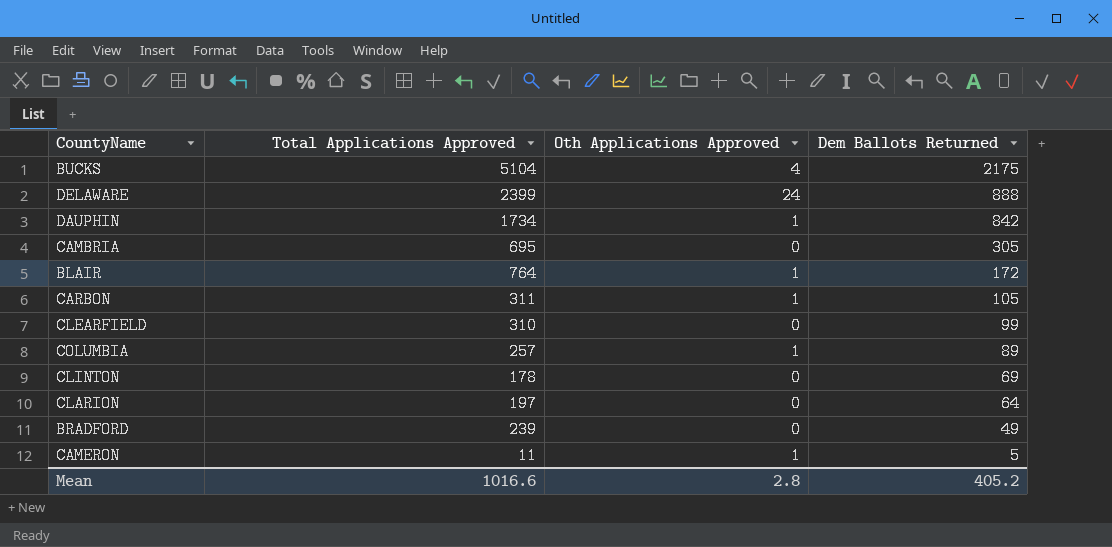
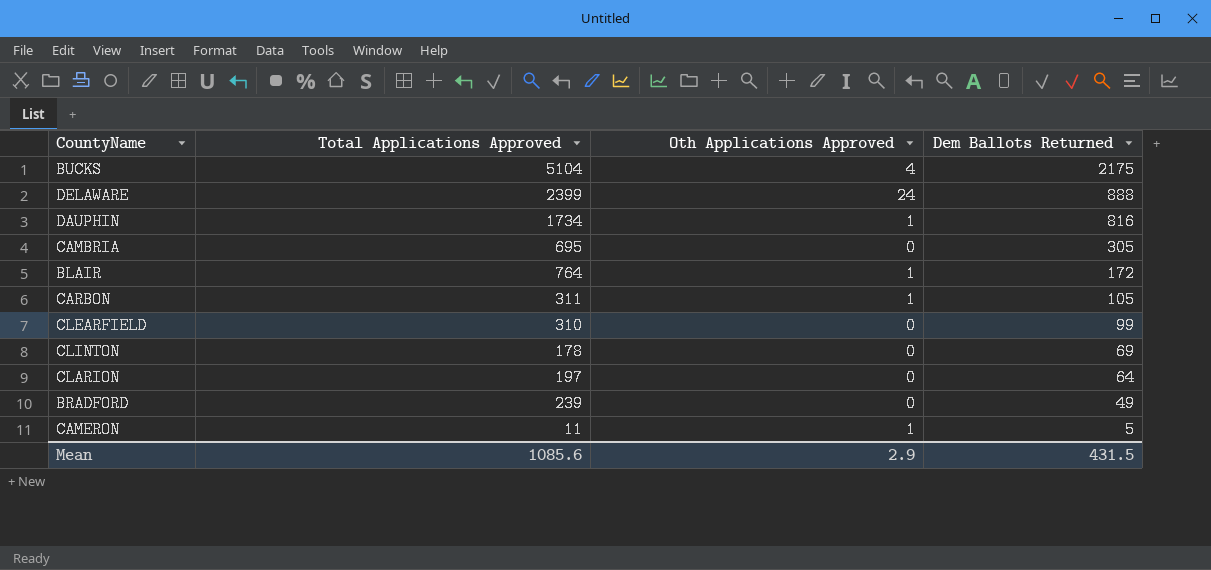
row COLUMBIA: 257 | 1 | 89 -> none
DAUPHIN | Dem Ballots Returned: 842 -> 816
Mean | Total Applications Approved: 1016.6 -> 1085.6
Mean | Oth Applications Approved: 2.8 -> 2.9
Mean | Dem Ballots Returned: 405.2 -> 431.5

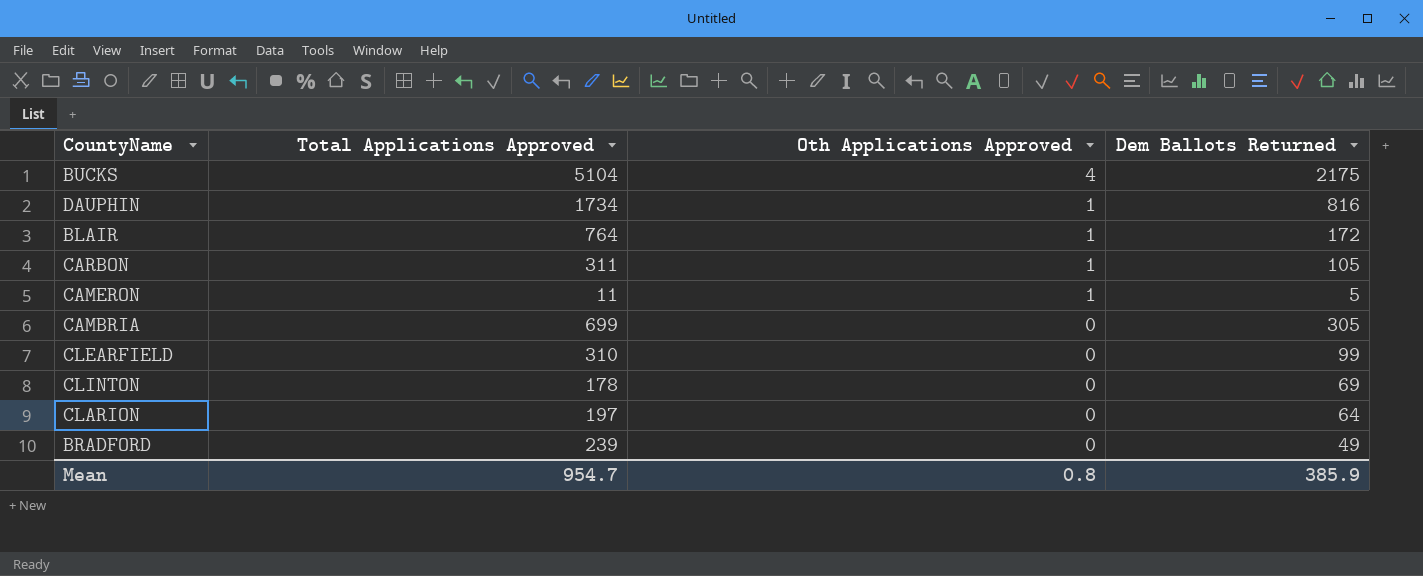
row order: Dem Ballots Returned descending -> Oth Applications Approved descending
row DELAWARE: 2399 | 24 | 888 -> none
CAMBRIA | Total Applications Approved: 695 -> 699
Mean | Total Applications Approved: 1085.6 -> 954.7
Mean | Oth Applications Approved: 2.9 -> 0.8
Mean | Dem Ballots Returned: 431.5 -> 385.9

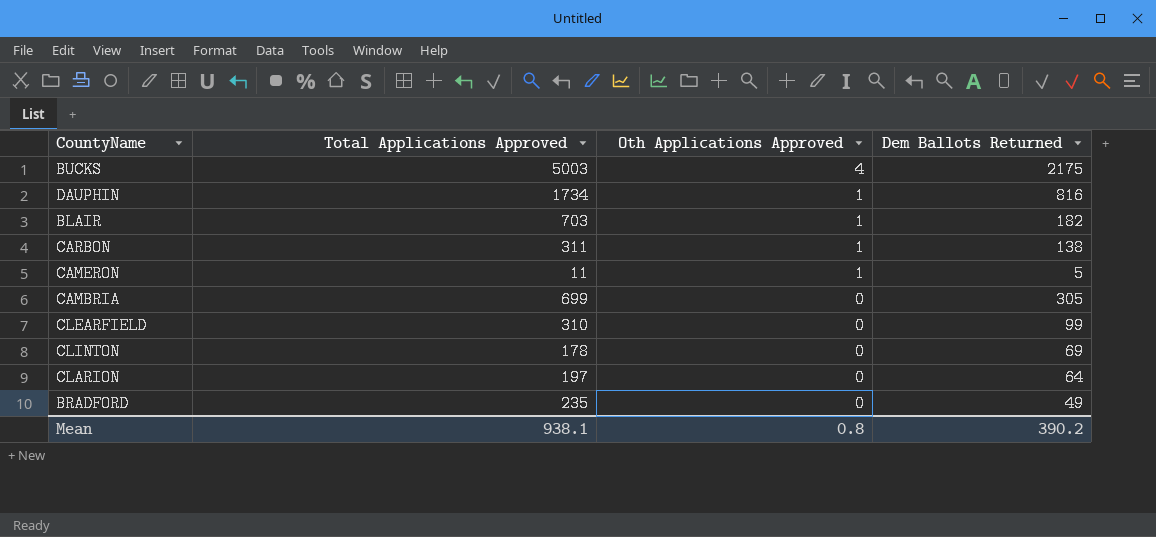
BUCKS | Total Applications Approved: 5104 -> 5003
BLAIR | Total Applications Approved: 764 -> 703
BLAIR | Dem Ballots Returned: 172 -> 182
CARBON | Dem Ballots Returned: 105 -> 138
BRADFORD | Total Applications Approved: 239 -> 235
Mean | Total Applications Approved: 954.7 -> 938.1
Mean | Dem Ballots Returned: 385.9 -> 390.2

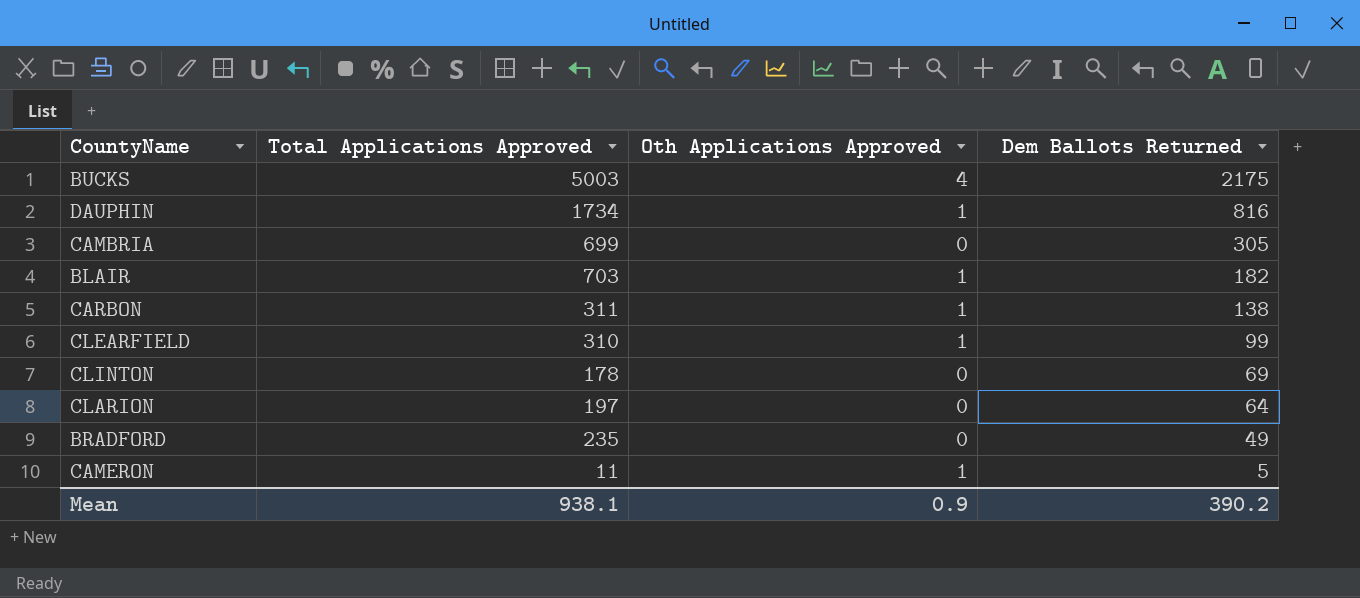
row order: Oth Applications Approved descending -> Dem Ballots Returned descending
CLEARFIELD | Oth Applications Approved: 0 -> 1
Mean | Oth Applications Approved: 0.8 -> 0.9

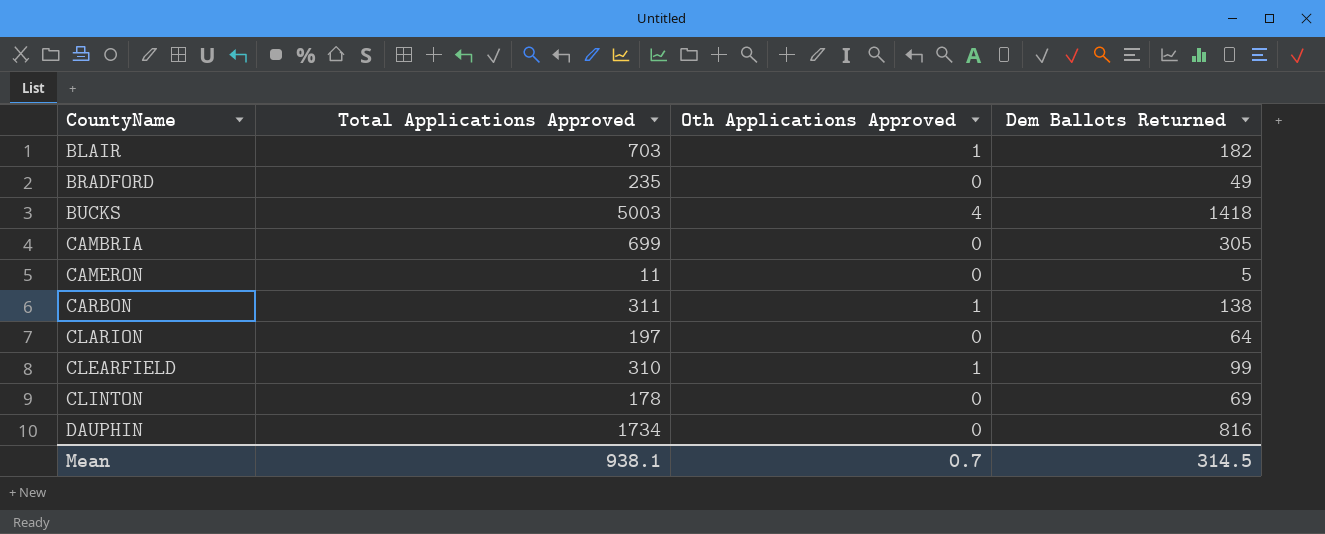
row order: Dem Ballots Returned descending -> CountyName ascending
BUCKS | Dem Ballots Returned: 2175 -> 1418
CAMERON | Oth Applications Approved: 1 -> 0
DAUPHIN | Oth Applications Approved: 1 -> 0
Mean | Oth Applications Approved: 0.9 -> 0.7
Mean | Dem Ballots Returned: 390.2 -> 314.5

